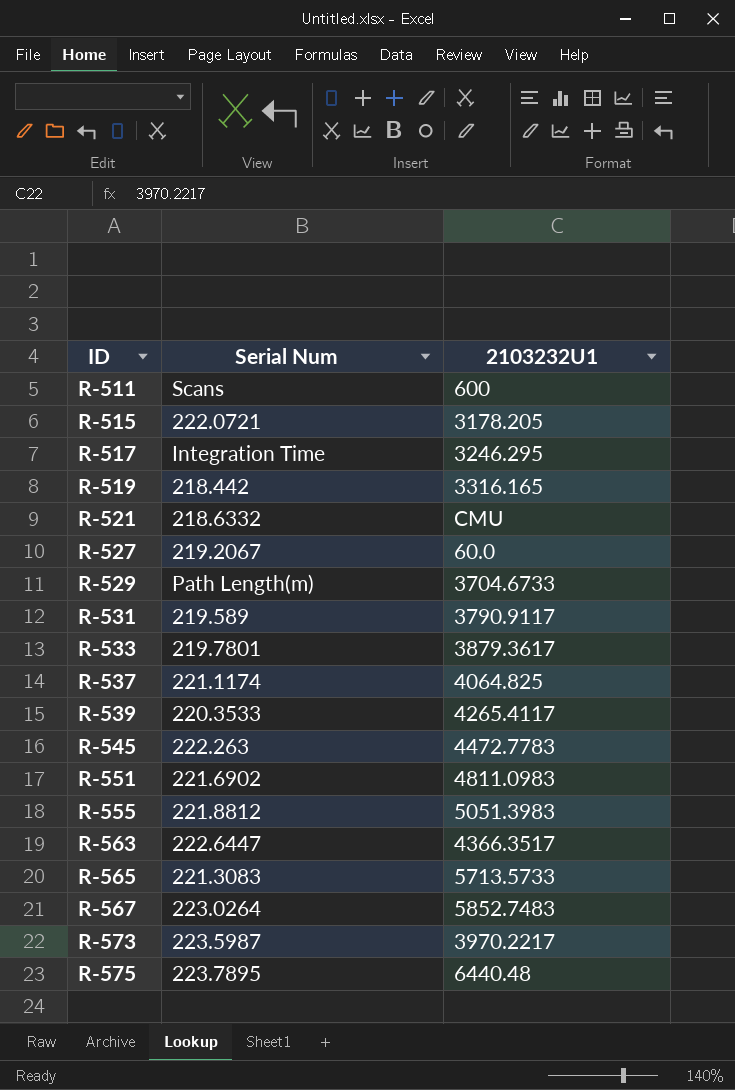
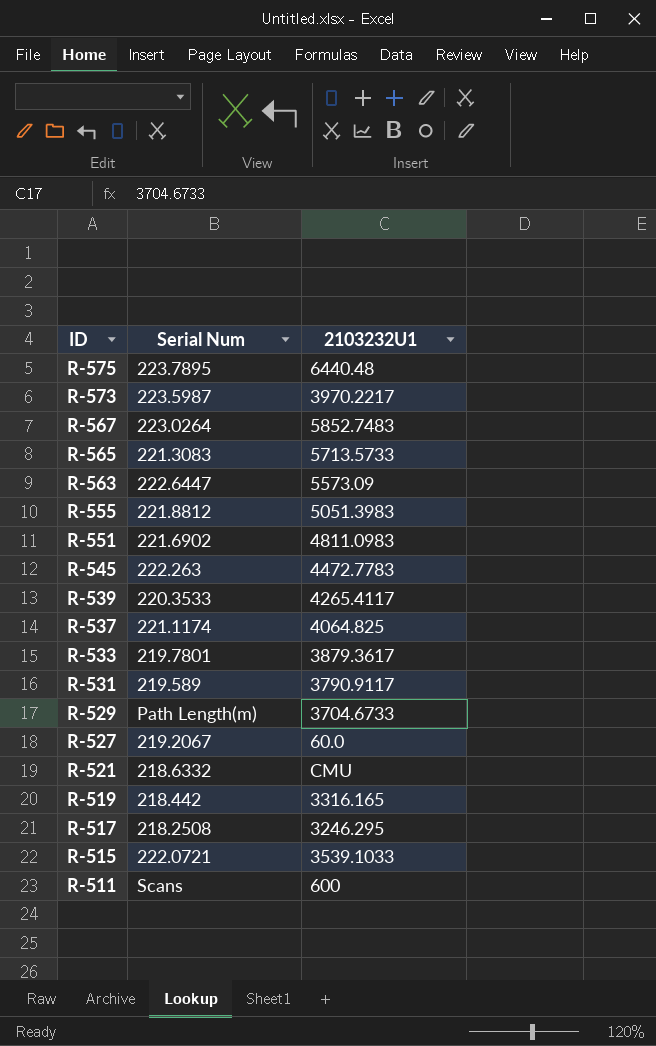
row order: ID ascending -> ID descending
R-563 | 2103232U1: 4366.3517 -> 5573.09
R-517 | Serial Num: Integration Time -> 218.2508
R-515 | 2103232U1: 3178.205 -> 3539.1033

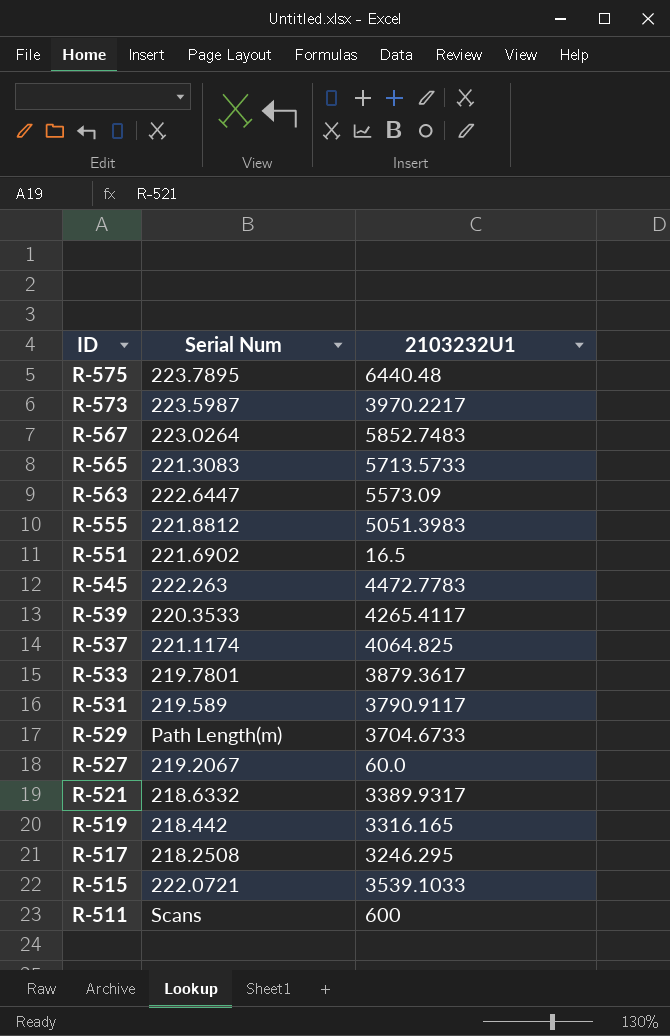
R-551 | 2103232U1: 4811.0983 -> 16.5
R-521 | 2103232U1: CMU -> 3389.9317

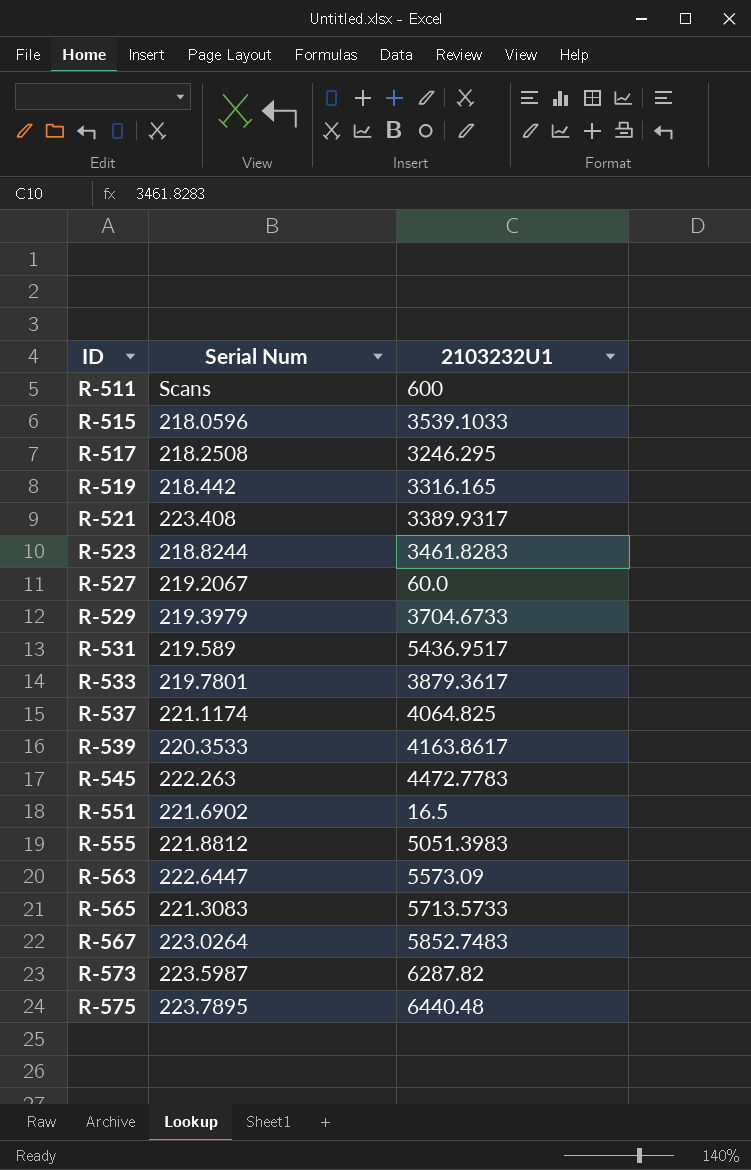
row order: ID descending -> ID ascending
R-515 | Serial Num: 222.0721 -> 218.0596
R-521 | Serial Num: 218.6332 -> 223.408
row R-523: none -> 218.8244 | 3461.8283
R-529 | Serial Num: Path Length(m) -> 219.3979
R-531 | 2103232U1: 3790.9117 -> 5436.9517
R-539 | 2103232U1: 4265.4117 -> 4163.8617
R-573 | 2103232U1: 3970.2217 -> 6287.82

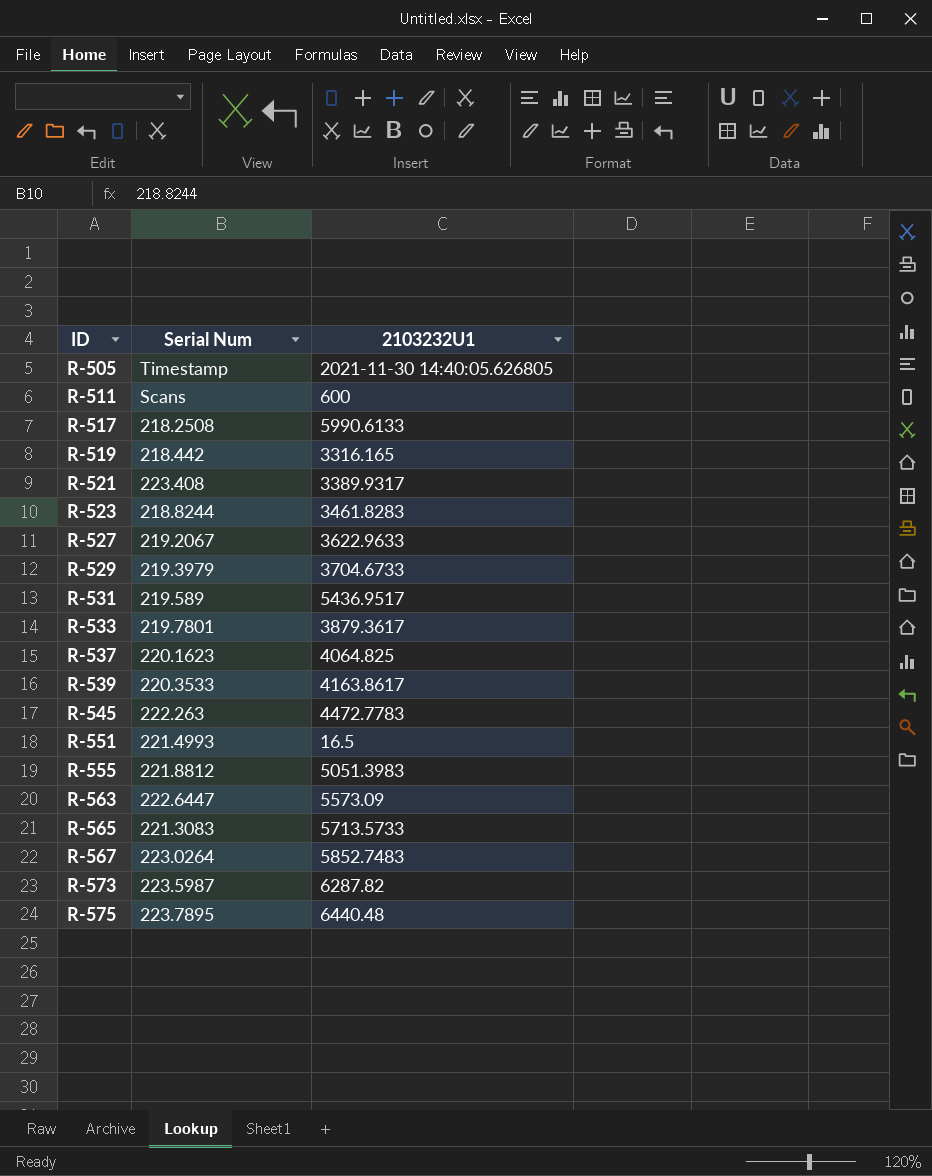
row R-515: 218.0596 | 3539.1033 -> none
row R-505: none -> Timestamp | 2021-11-30 14:40:05.626805
R-517 | 2103232U1: 3246.295 -> 5990.6133
R-527 | 2103232U1: 60.0 -> 3622.9633
R-537 | Serial Num: 221.1174 -> 220.1623
R-551 | Serial Num: 221.6902 -> 221.4993

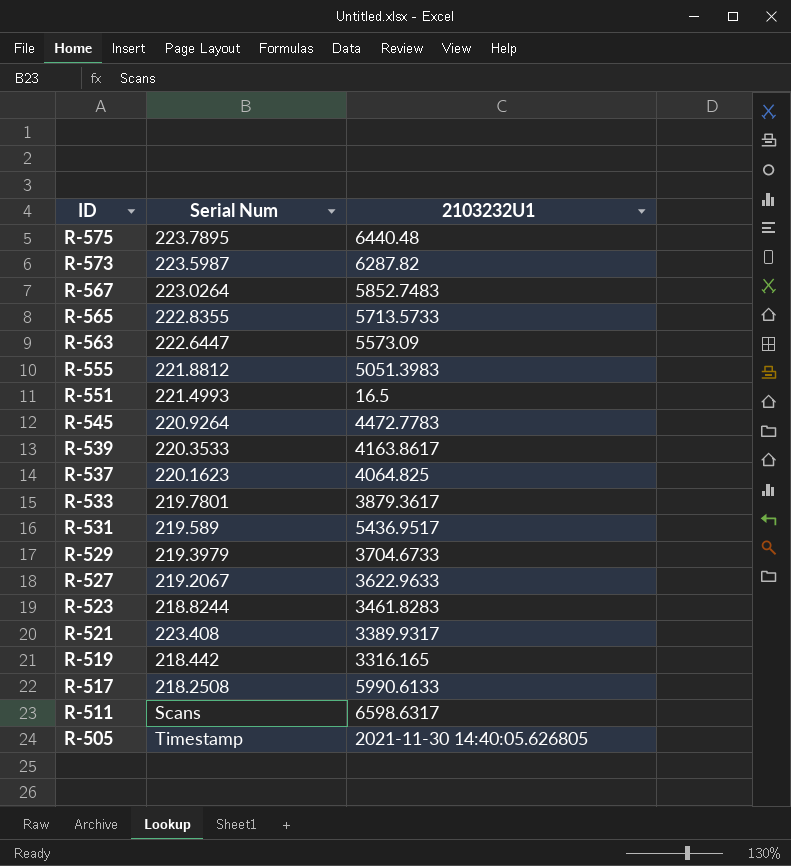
row order: ID ascending -> ID descending
R-565 | Serial Num: 221.3083 -> 222.8355
R-545 | Serial Num: 222.263 -> 220.9264
R-511 | 2103232U1: 600 -> 6598.6317

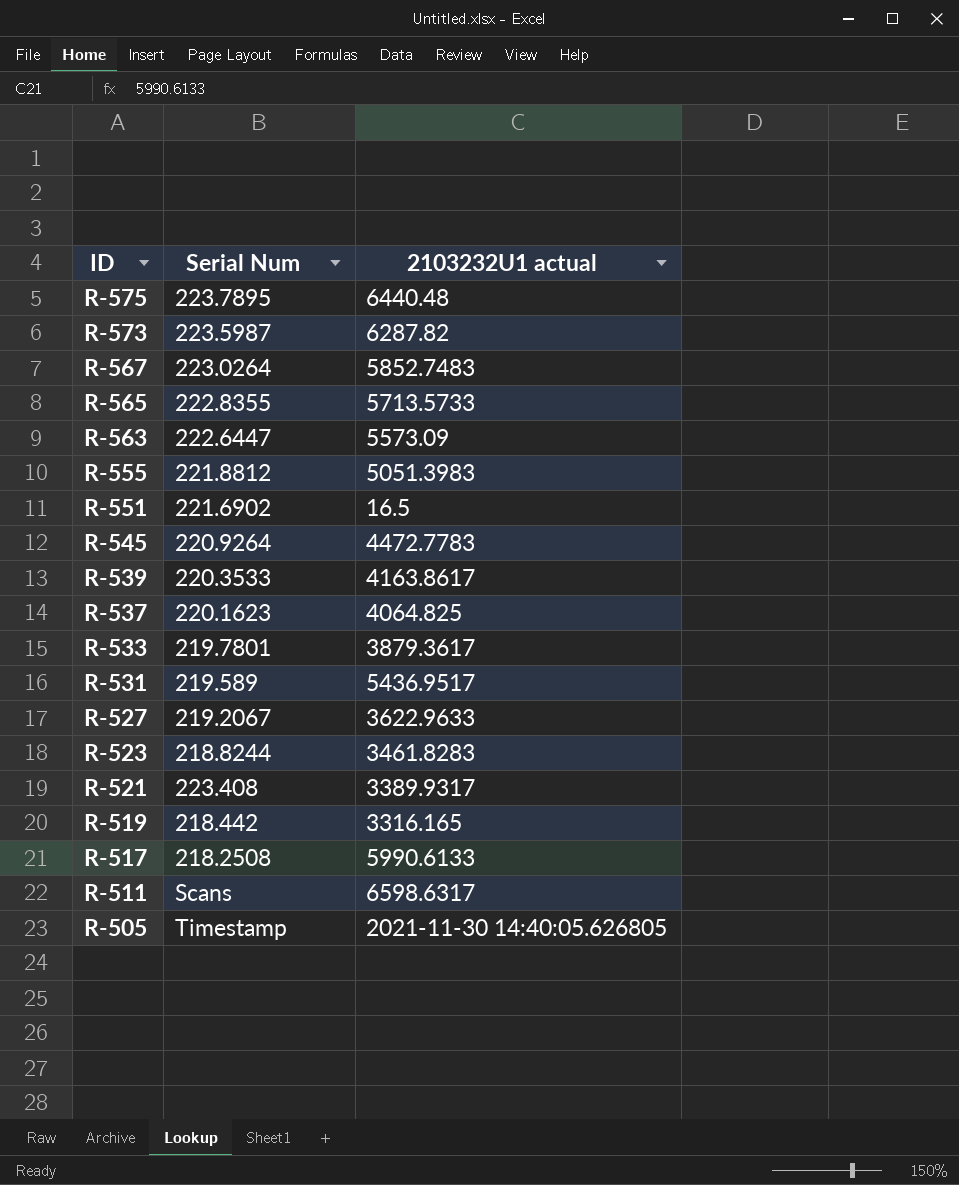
column name: 2103232U1 -> 2103232U1 actual
row R-529: 219.3979 | 3704.6733 -> none
R-551 | Serial Num: 221.4993 -> 221.6902

